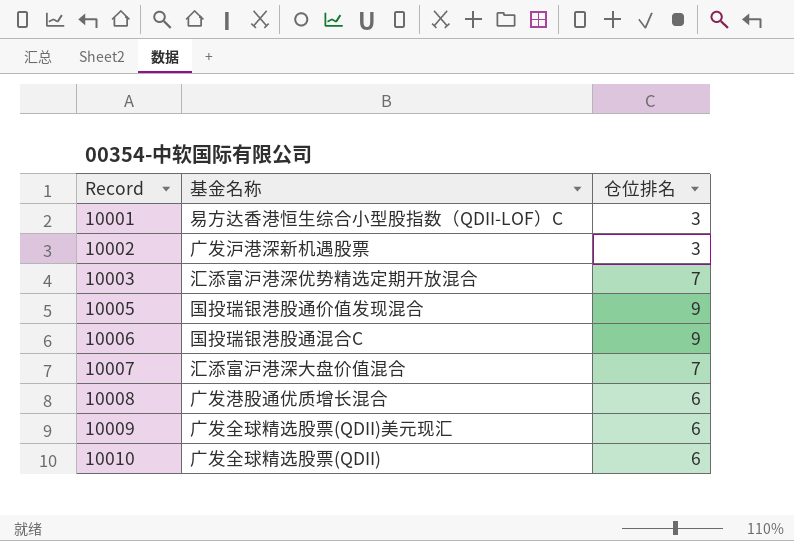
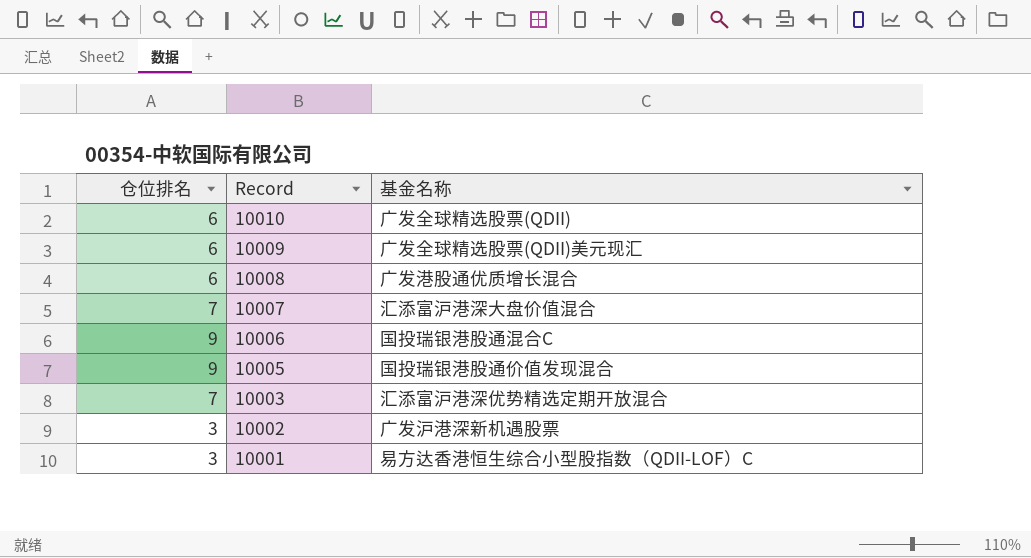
row order: Record ascending -> Record descending
column 仓位排名 | position: 3 -> 1

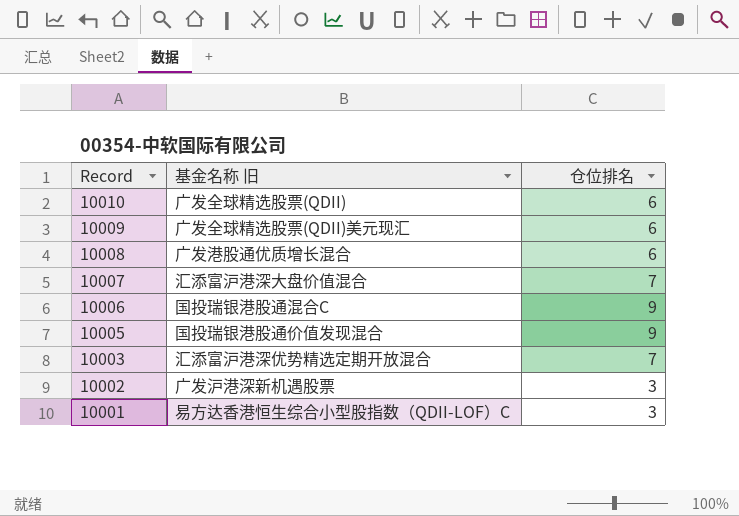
column name: 基金名称 -> 基金名称 旧
column 仓位排名 | position: 1 -> 3

